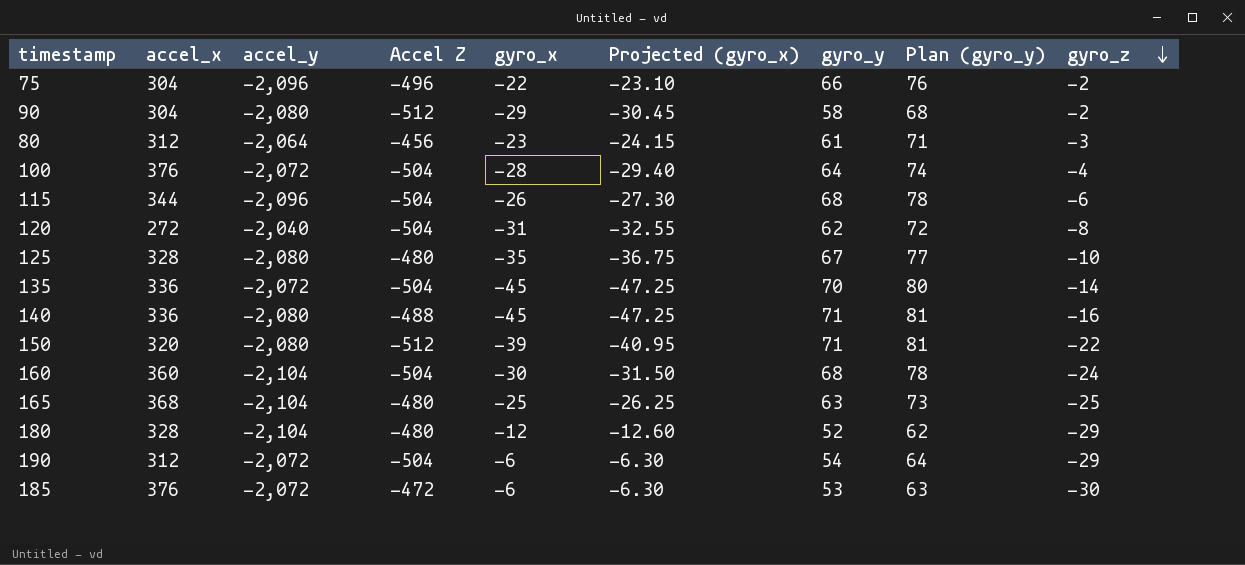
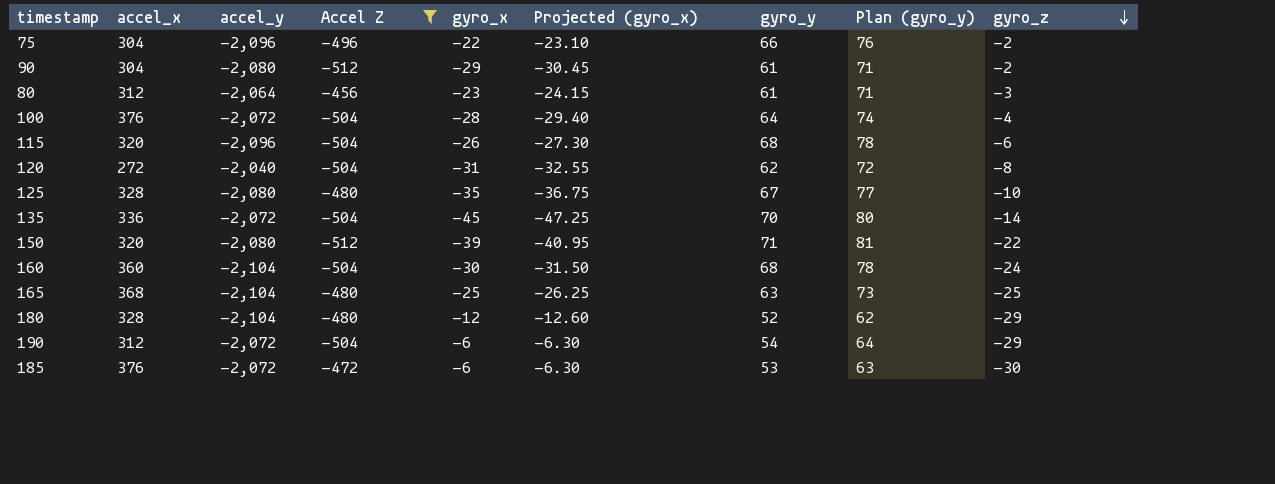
filter: none -> Accel Z != -488
90 | gyro_y: 58 -> 61
90 | Plan (gyro_y): 68 -> 71
115 | accel_x: 344 -> 320

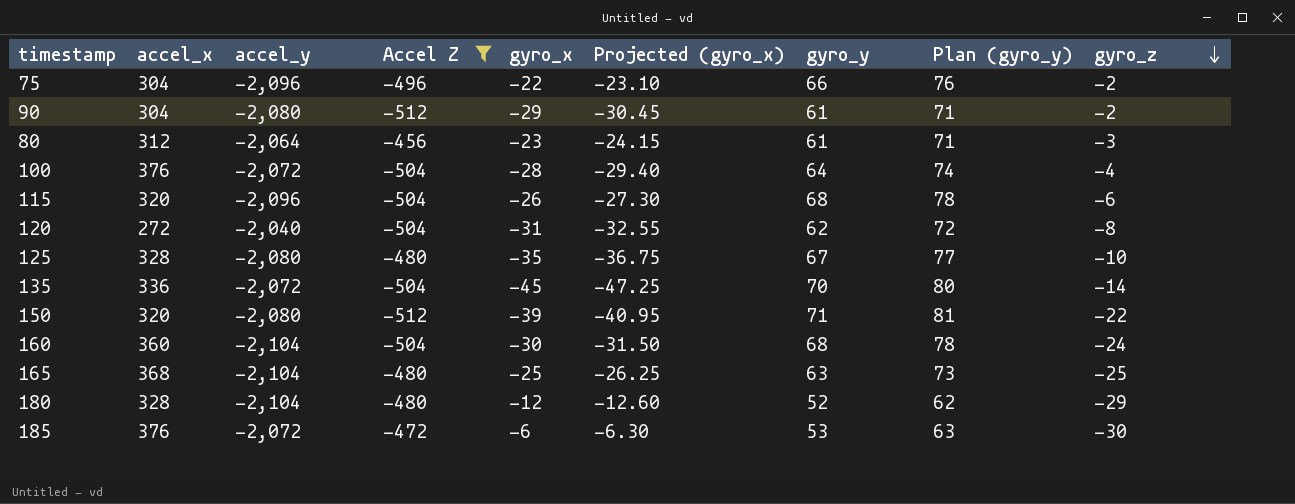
row 190: 312 | -2,072 | -504 | -6 | -6.30 | 54 | 64 | -29 -> none

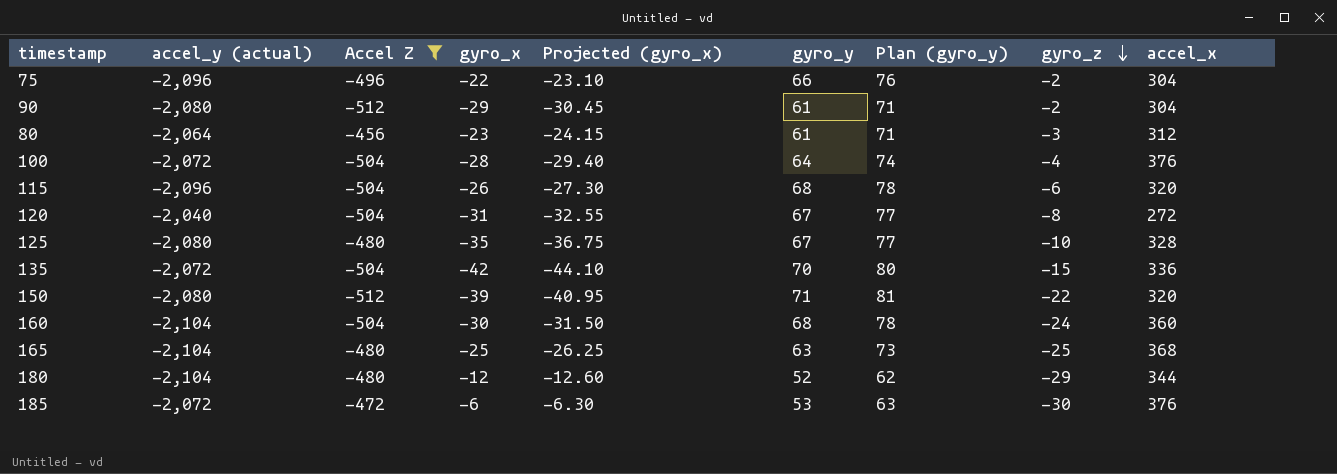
column name: accel_y -> accel_y (actual)
column accel_x | position: 2 -> 9
120 | gyro_y: 62 -> 67
120 | Plan (gyro_y): 72 -> 77
135 | gyro_x: -45 -> -42
135 | Projected (gyro_x): -47.25 -> -44.10
135 | gyro_z: -14 -> -15
180 | accel_x: 328 -> 344

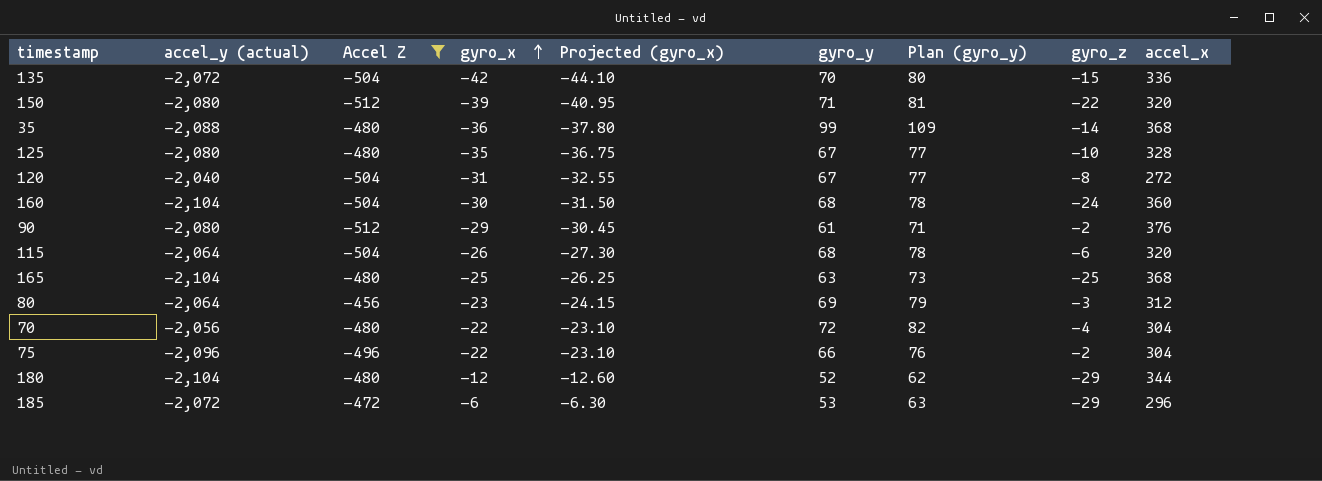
row order: gyro_z descending -> gyro_x ascending
row 100: -2,072 | -504 | -28 | -29.40 | 64 | 74 | -4 | 376 -> none
row 35: none -> -2,088 | -480 | -36 | -37.80 | 99 | 109 | -14 | 368
90 | accel_x: 304 -> 376
115 | accel_y (actual): -2,096 -> -2,064
80 | gyro_y: 61 -> 69
80 | Plan (gyro_y): 71 -> 79
row 70: none -> -2,056 | -480 | -22 | -23.10 | 72 | 82 | -4 | 304
185 | gyro_z: -30 -> -29
185 | accel_x: 376 -> 296

